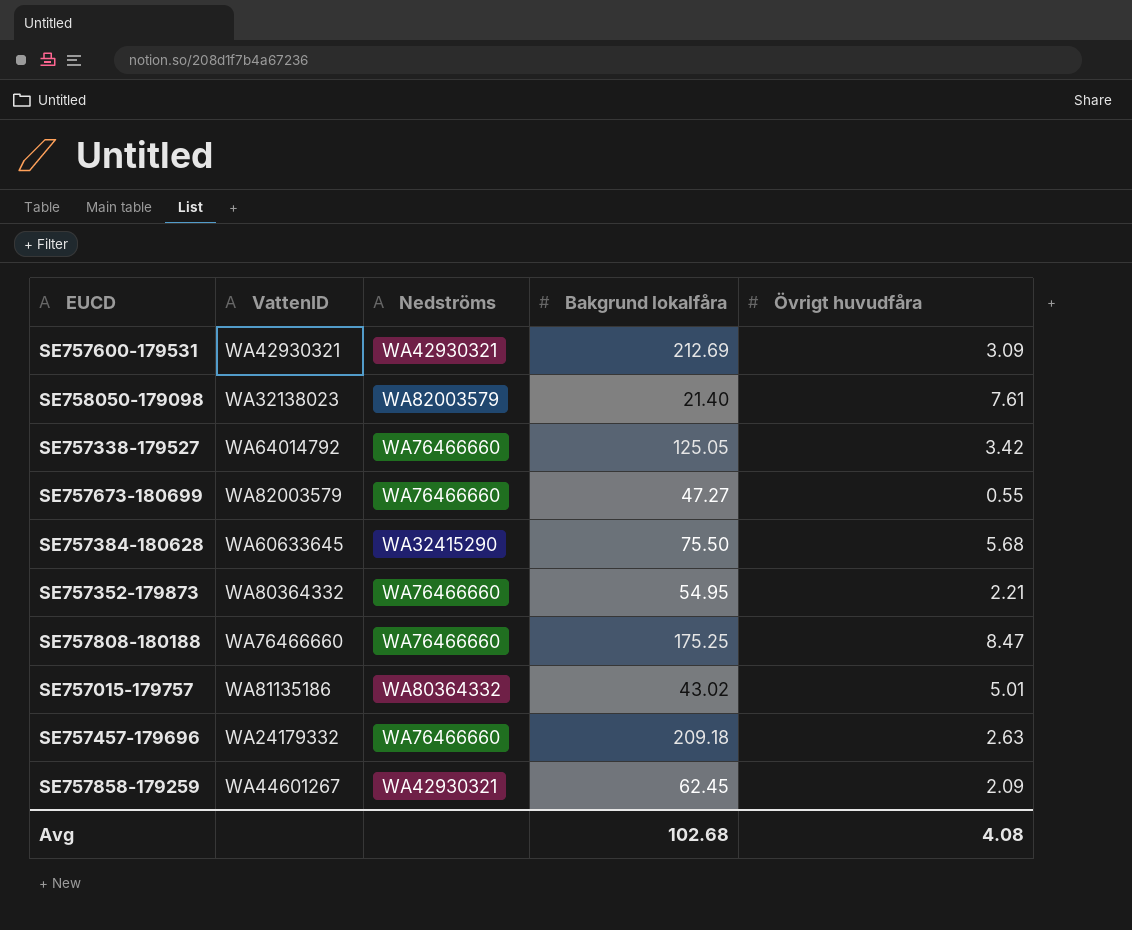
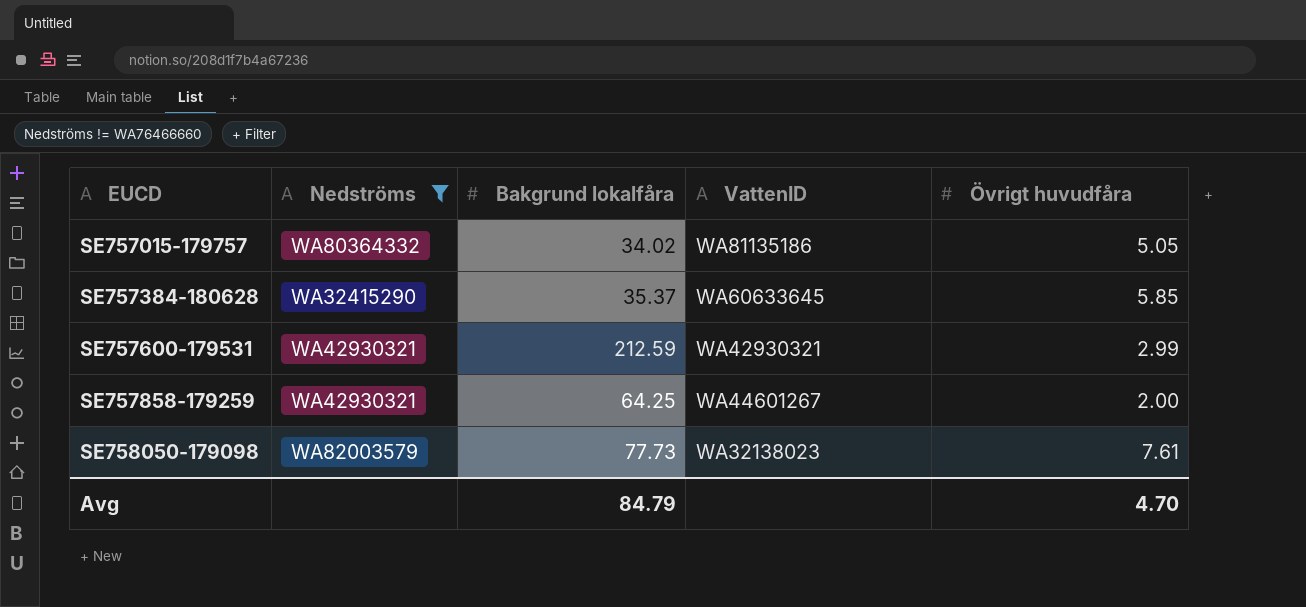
filter: none -> Nedströms != WA76466660
row order: none -> EUCD ascending
column VattenID | position: 2 -> 4
SE757015-179757 | Bakgrund lokalfåra: 43.02 -> 34.02
SE757015-179757 | Övrigt huvudfåra: 5.01 -> 5.05
SE757384-180628 | Bakgrund lokalfåra: 75.50 -> 35.37
SE757384-180628 | Övrigt huvudfåra: 5.68 -> 5.85
SE757600-179531 | Bakgrund lokalfåra: 212.69 -> 212.59
SE757600-179531 | Övrigt huvudfåra: 3.09 -> 2.99
SE757858-179259 | Bakgrund lokalfåra: 62.45 -> 64.25
SE757858-179259 | Övrigt huvudfåra: 2.09 -> 2.00
SE758050-179098 | Bakgrund lokalfåra: 21.40 -> 77.73
Avg | Bakgrund lokalfåra: 102.68 -> 84.79
Avg | Övrigt huvudfåra: 4.08 -> 4.70

